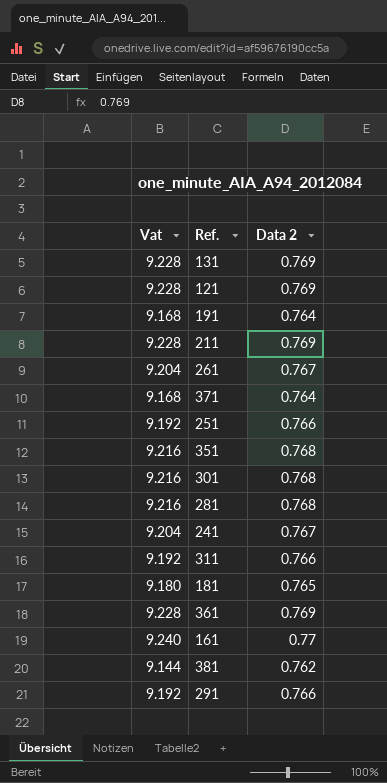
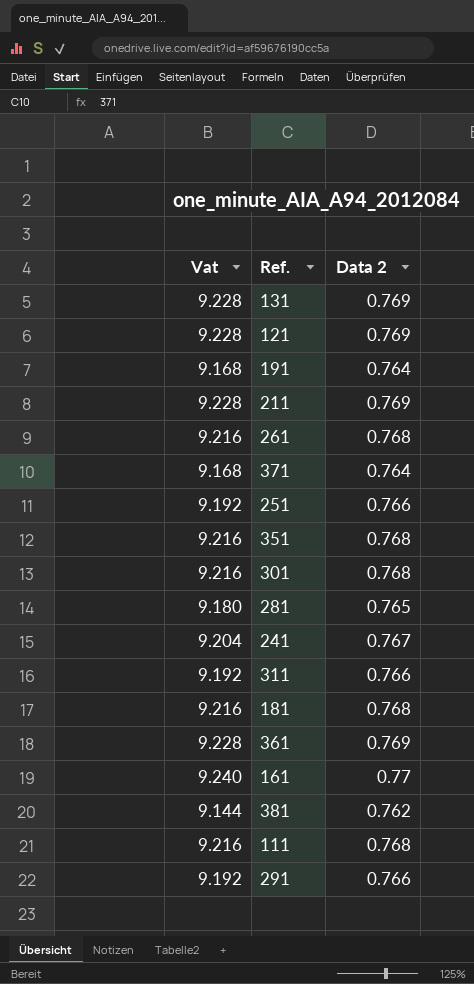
261 | Vat: 9.204 -> 9.216
261 | Data 2: 0.767 -> 0.768
281 | Vat: 9.216 -> 9.180
281 | Data 2: 0.768 -> 0.765
181 | Vat: 9.180 -> 9.216
181 | Data 2: 0.765 -> 0.768
row 111: none -> 9.216 | 0.768

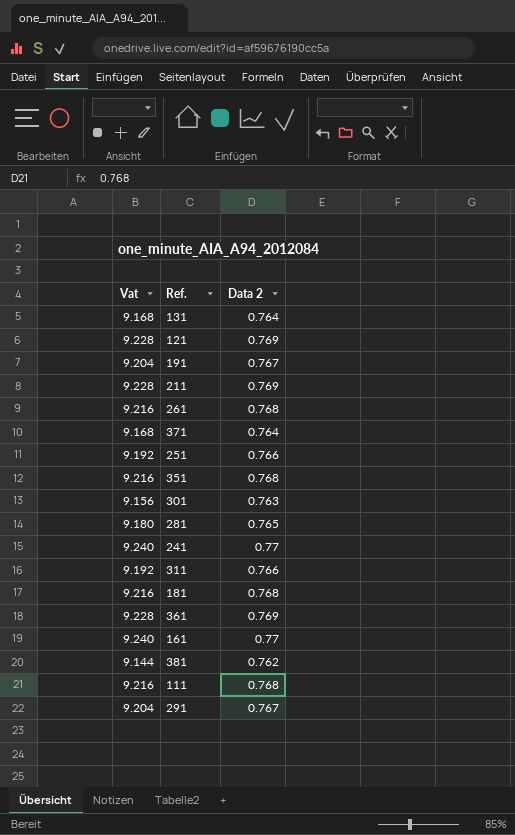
131 | Vat: 9.228 -> 9.168
131 | Data 2: 0.769 -> 0.764
191 | Vat: 9.168 -> 9.204
191 | Data 2: 0.764 -> 0.767
301 | Vat: 9.216 -> 9.156
301 | Data 2: 0.768 -> 0.763
241 | Vat: 9.204 -> 9.240
241 | Data 2: 0.767 -> 0.77
291 | Vat: 9.192 -> 9.204
291 | Data 2: 0.766 -> 0.767

